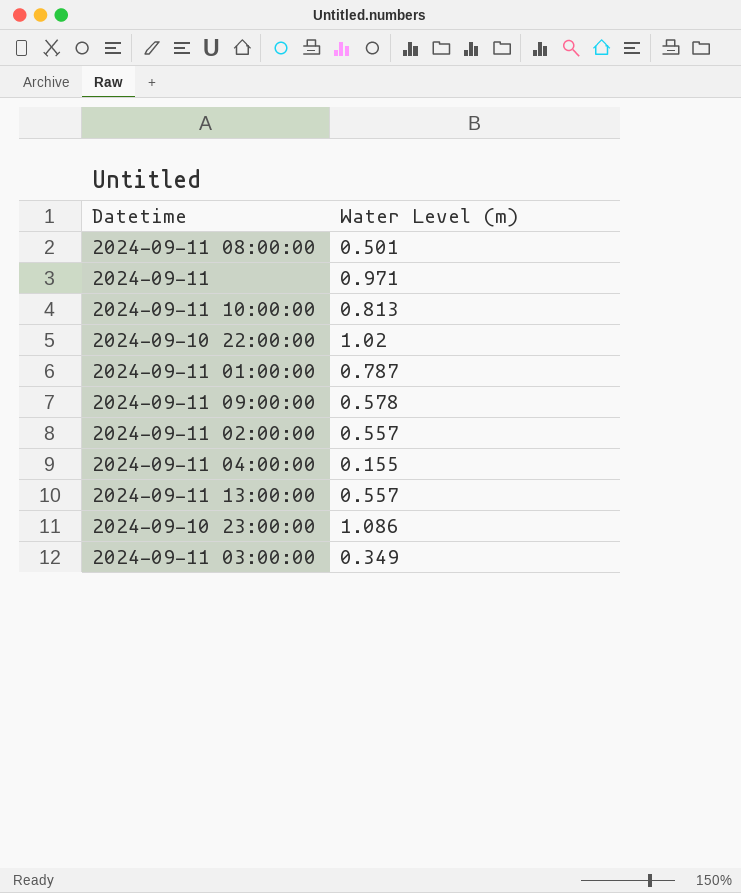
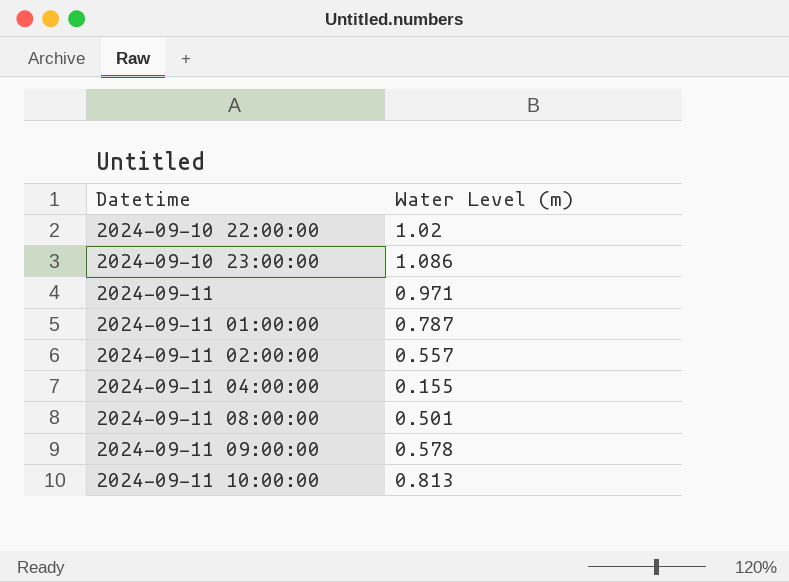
row order: none -> Datetime ascending
row 2024-09-11 13:00:00: 0.557 -> none
row 2024-09-11 03:00:00: 0.349 -> none

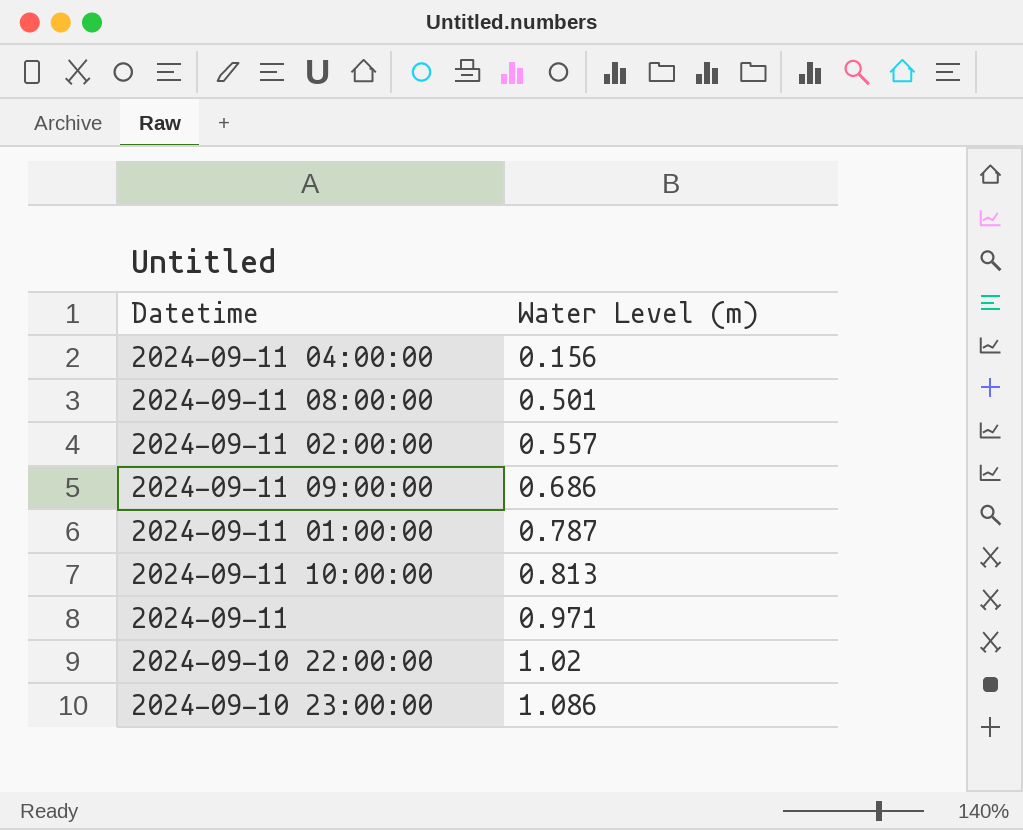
row order: Datetime ascending -> Water Level (m) ascending
2024-09-11 04:00:00 | Water Level (m): 0.155 -> 0.156
2024-09-11 09:00:00 | Water Level (m): 0.578 -> 0.686

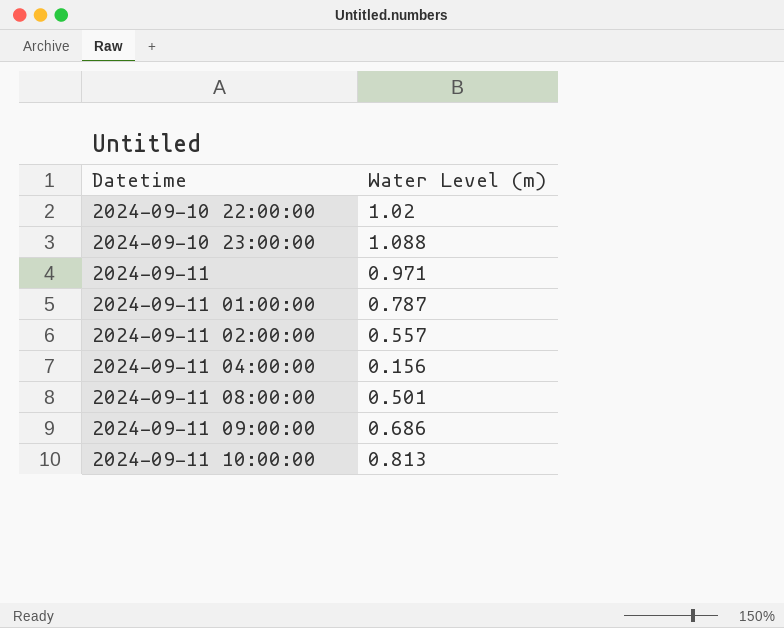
row order: Water Level (m) ascending -> Datetime ascending
2024-09-10 23:00:00 | Water Level (m): 1.086 -> 1.088

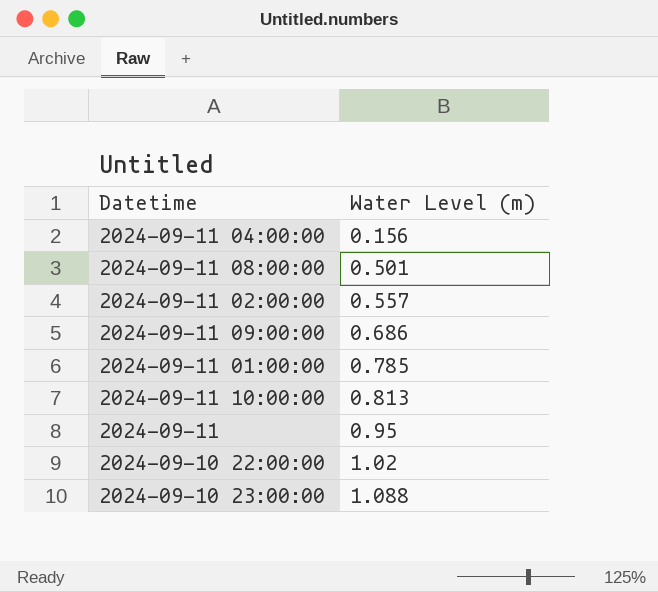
row order: Datetime ascending -> Water Level (m) ascending
2024-09-11 01:00:00 | Water Level (m): 0.787 -> 0.785
2024-09-11 | Water Level (m): 0.971 -> 0.95

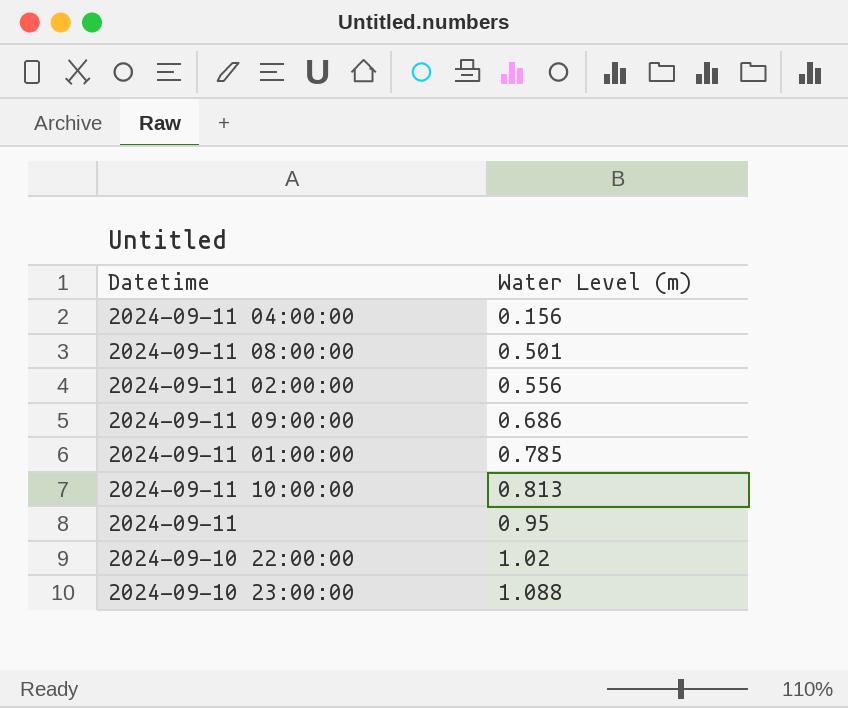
2024-09-11 02:00:00 | Water Level (m): 0.557 -> 0.556

